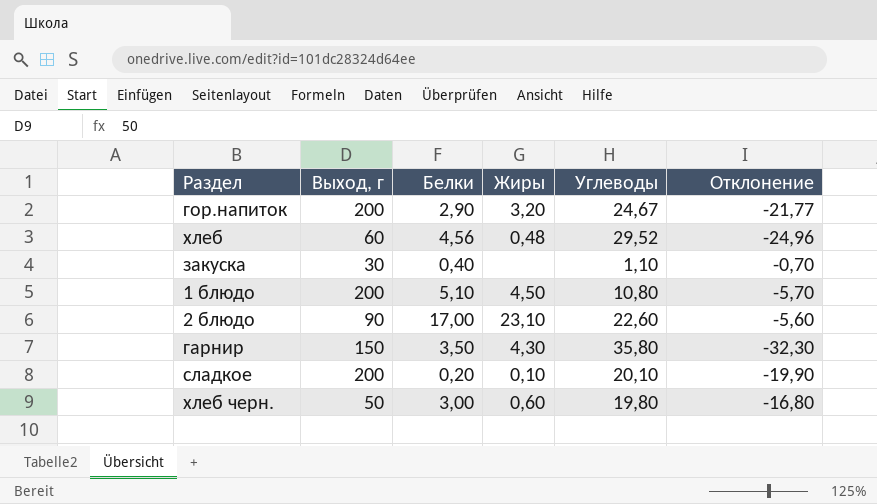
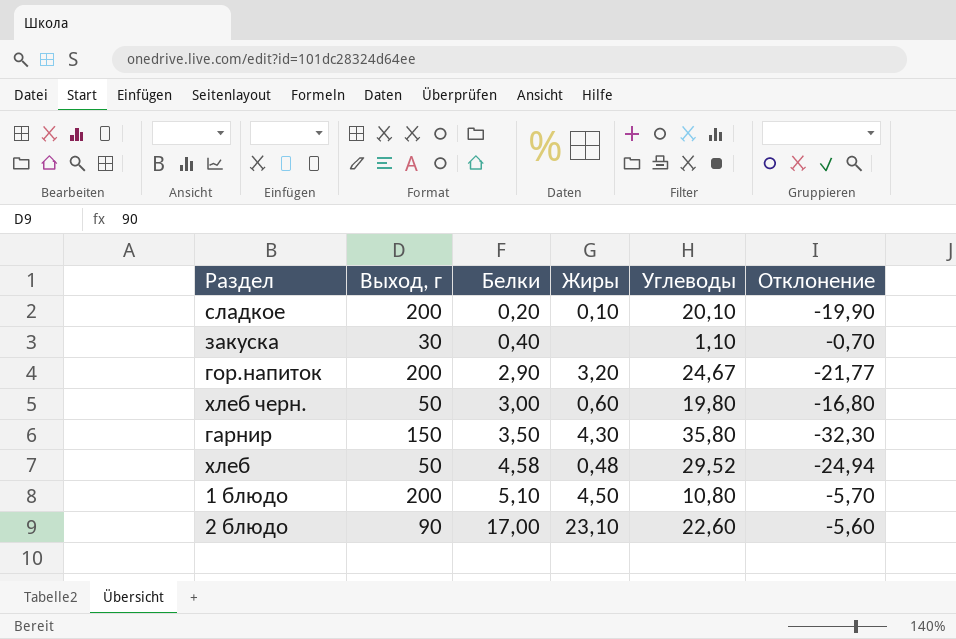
row order: none -> Белки ascending
хлеб | Выход, г: 60 -> 50
хлеб | Белки: 4,56 -> 4,58
хлеб | Отклонение: -24,96 -> -24,94

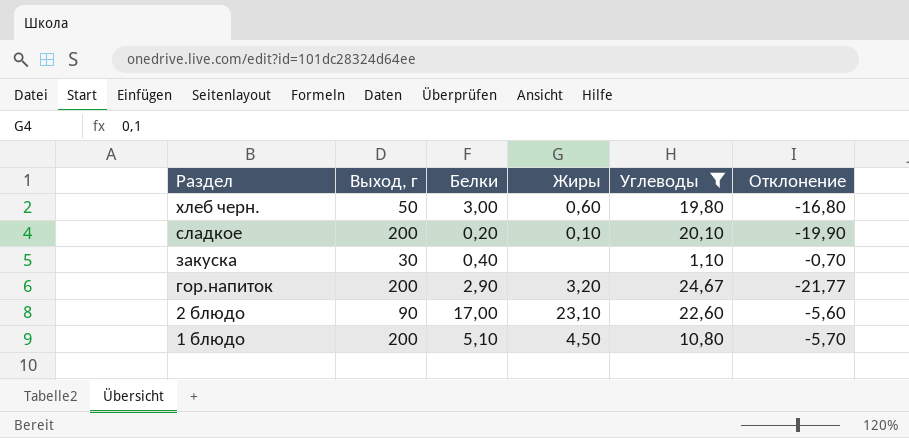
filter: none -> Углеводы <= 24,67
row order: Белки ascending -> Раздел descending

